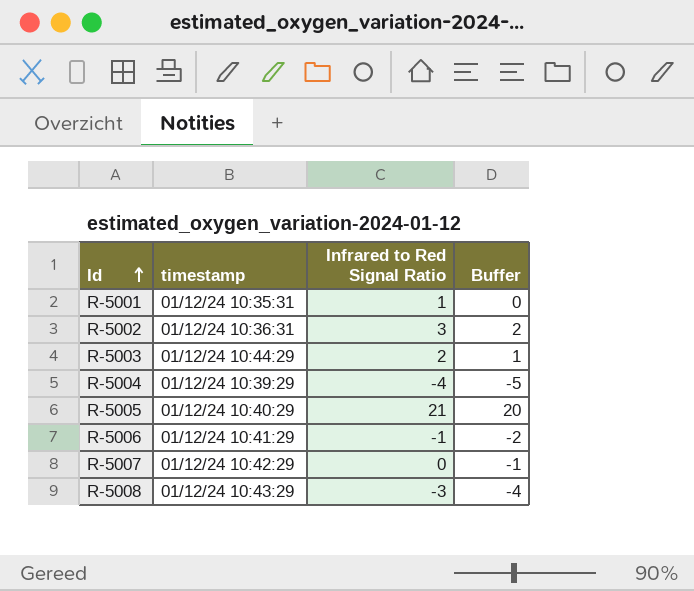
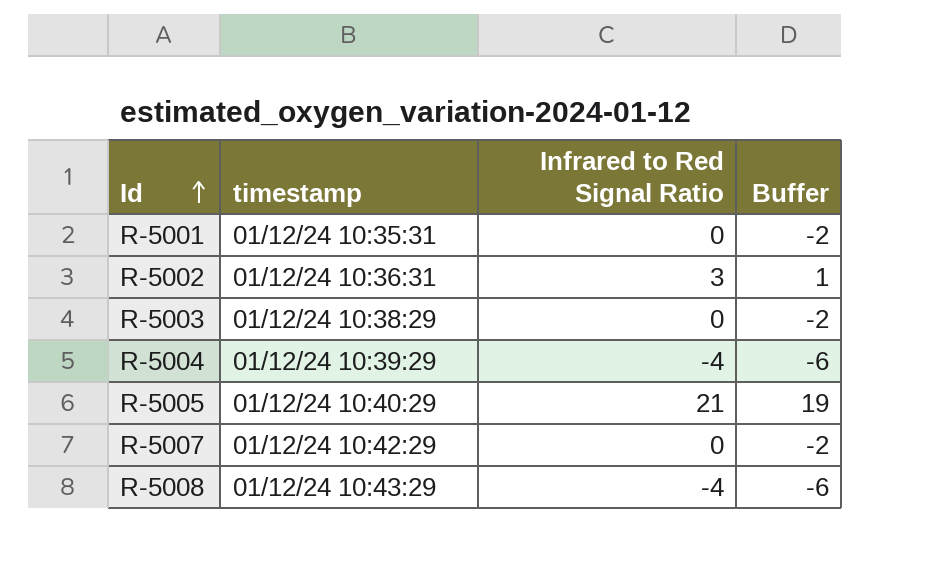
column Buffer | formula: [Infrared to Red Signal Ratio] - 1 -> [Infrared to Red Signal Ratio] - 2
row R-5006: 01/12/24 10:41:29 | -1 | -2 -> none
R-5001 | Infrared to Red Signal Ratio: 1 -> 0
R-5003 | timestamp: 01/12/24 10:44:29 -> 01/12/24 10:38:29
R-5003 | Infrared to Red Signal Ratio: 2 -> 0
R-5008 | Infrared to Red Signal Ratio: -3 -> -4

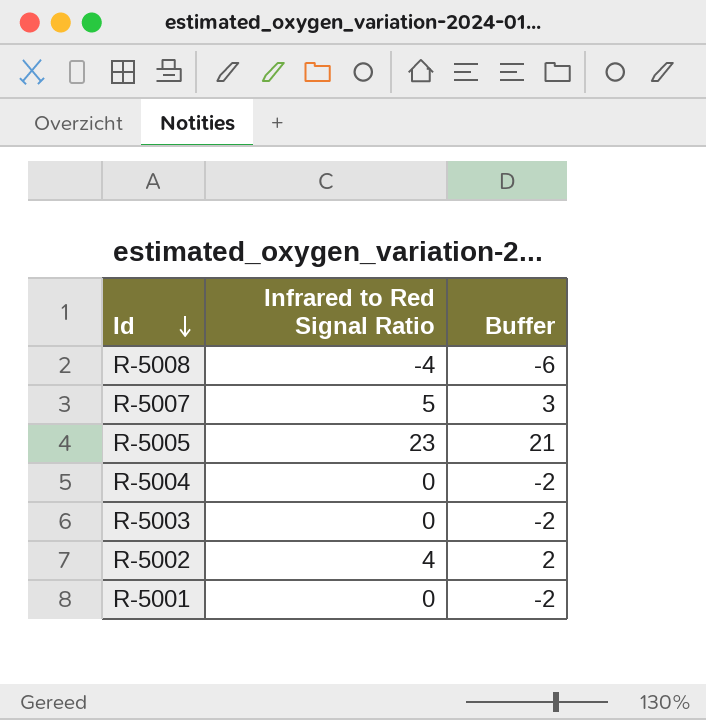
row order: Id ascending -> Id descending
column timestamp | position: 2 -> none
R-5007 | Infrared to Red Signal Ratio: 0 -> 5
R-5007 | Buffer: -2 -> 3
R-5005 | Infrared to Red Signal Ratio: 21 -> 23
R-5005 | Buffer: 19 -> 21
R-5004 | Infrared to Red Signal Ratio: -4 -> 0
R-5004 | Buffer: -6 -> -2
R-5002 | Infrared to Red Signal Ratio: 3 -> 4
R-5002 | Buffer: 1 -> 2

